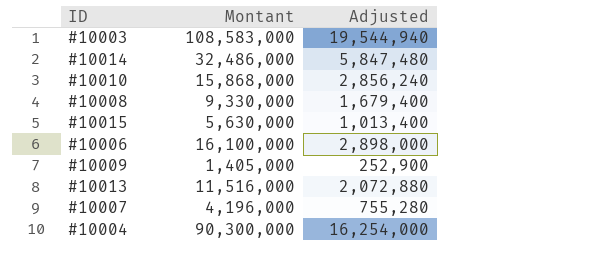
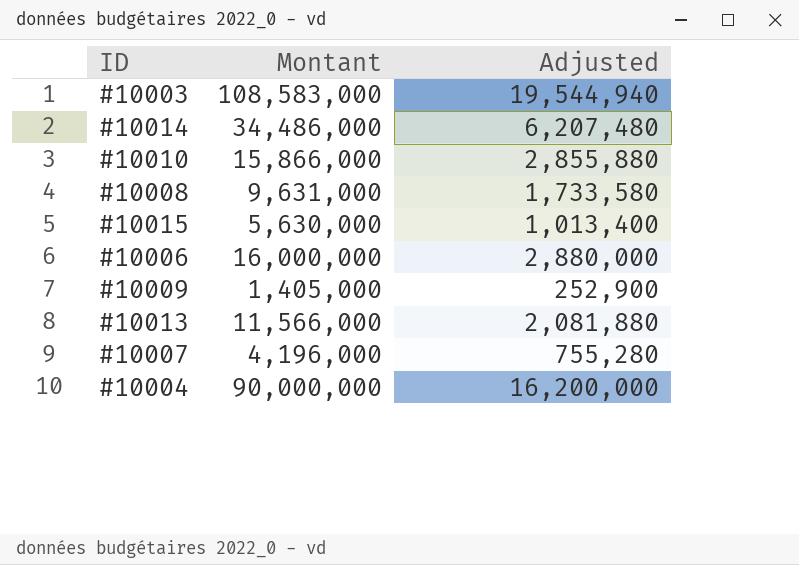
#10014 | Montant: 32,486,000 -> 34,486,000
#10014 | Adjusted: 5,847,480 -> 6,207,480
#10010 | Montant: 15,868,000 -> 15,866,000
#10010 | Adjusted: 2,856,240 -> 2,855,880
#10008 | Montant: 9,330,000 -> 9,631,000
#10008 | Adjusted: 1,679,400 -> 1,733,580
#10006 | Montant: 16,100,000 -> 16,000,000
#10006 | Adjusted: 2,898,000 -> 2,880,000
#10013 | Montant: 11,516,000 -> 11,566,000
#10013 | Adjusted: 2,072,880 -> 2,081,880
#10004 | Montant: 90,300,000 -> 90,000,000
#10004 | Adjusted: 16,254,000 -> 16,200,000

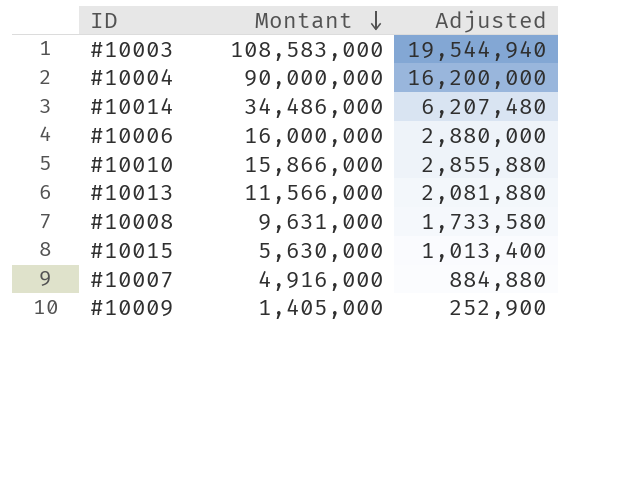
row order: none -> Montant descending
#10007 | Montant: 4,196,000 -> 4,916,000
#10007 | Adjusted: 755,280 -> 884,880

